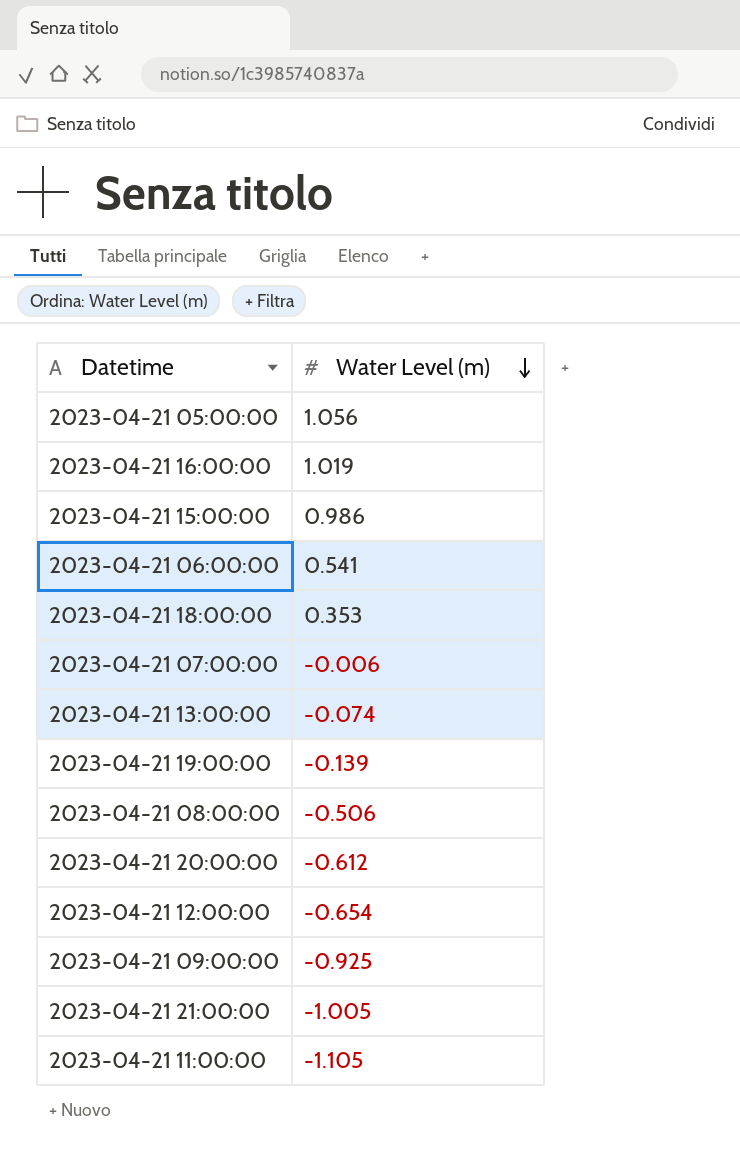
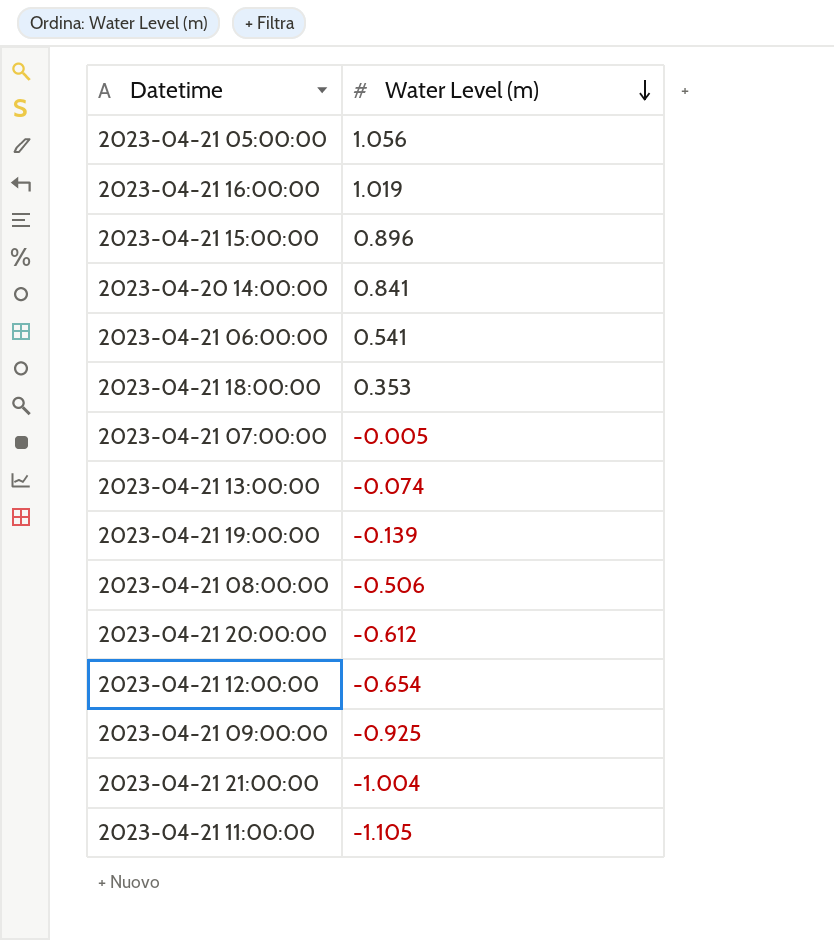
2023-04-21 15:00:00 | Water Level (m): 0.986 -> 0.896
row 2023-04-20 14:00:00: none -> 0.841
2023-04-21 07:00:00 | Water Level (m): -0.006 -> -0.005
2023-04-21 21:00:00 | Water Level (m): -1.005 -> -1.004

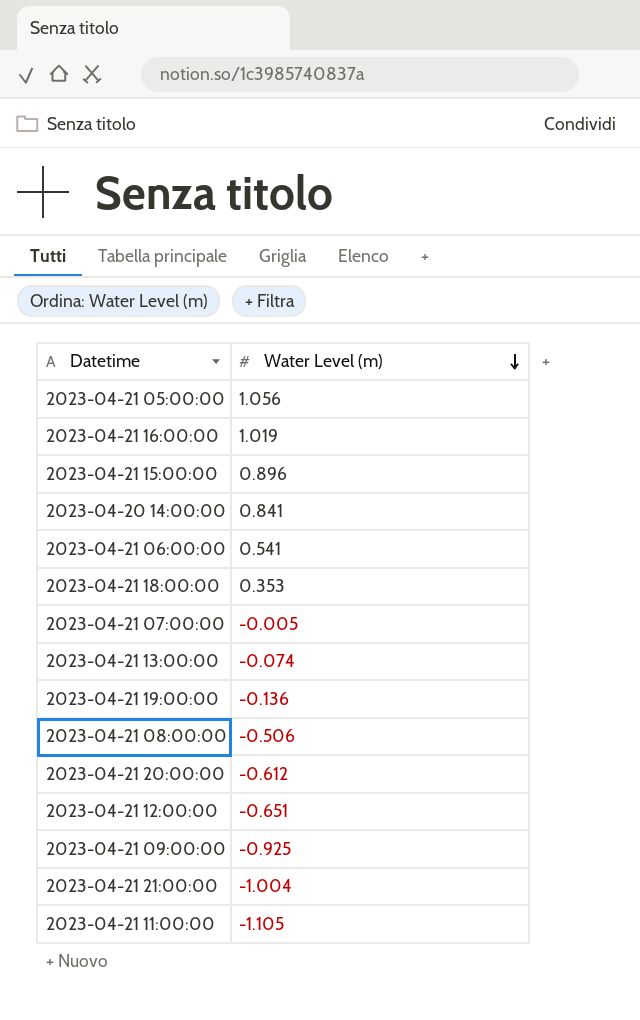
2023-04-21 19:00:00 | Water Level (m): -0.139 -> -0.136
2023-04-21 12:00:00 | Water Level (m): -0.654 -> -0.651

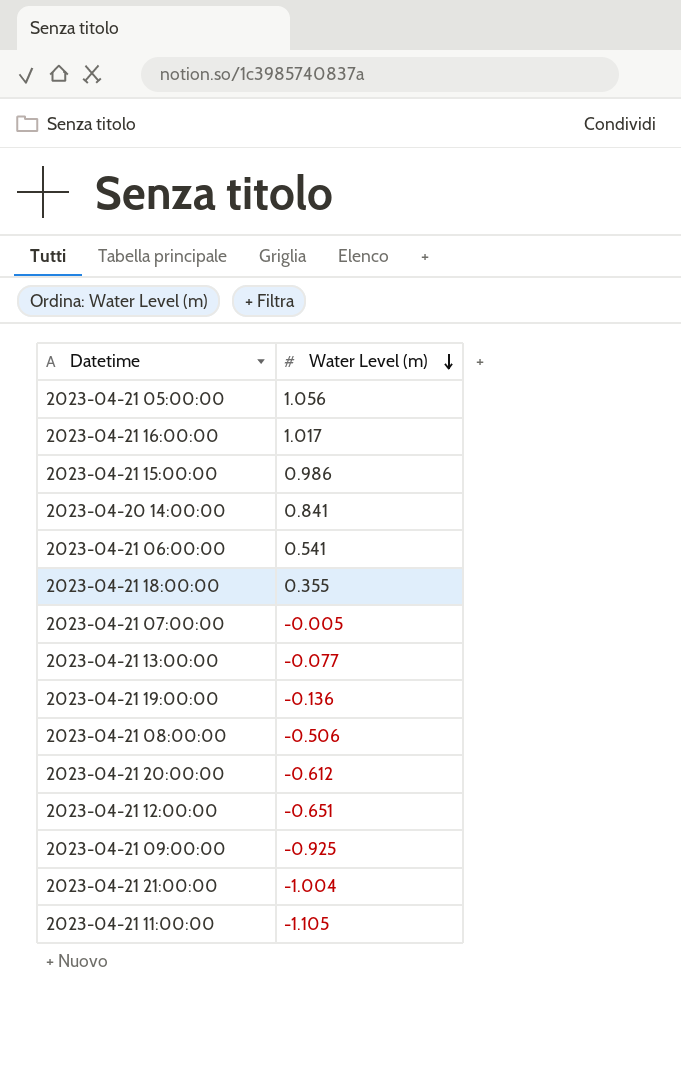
2023-04-21 16:00:00 | Water Level (m): 1.019 -> 1.017
2023-04-21 15:00:00 | Water Level (m): 0.896 -> 0.986
2023-04-21 18:00:00 | Water Level (m): 0.353 -> 0.355
2023-04-21 13:00:00 | Water Level (m): -0.074 -> -0.077

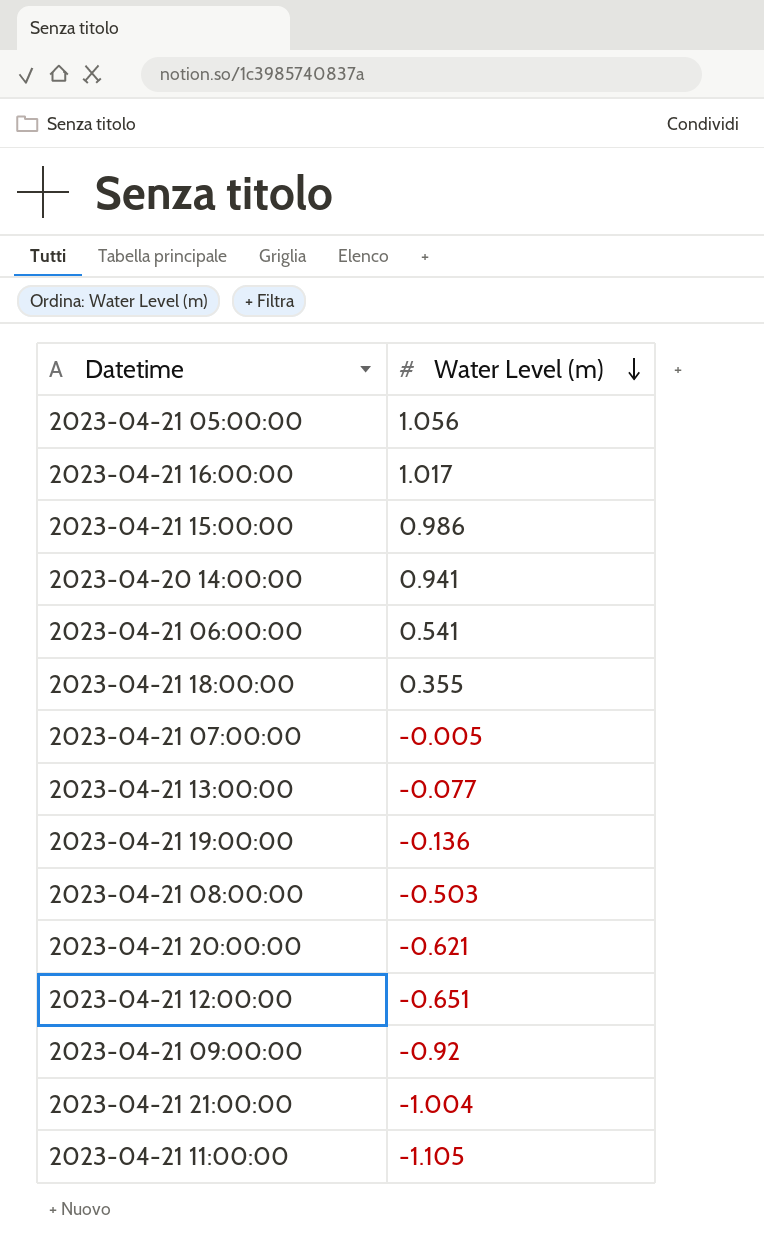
2023-04-20 14:00:00 | Water Level (m): 0.841 -> 0.941
2023-04-21 08:00:00 | Water Level (m): -0.506 -> -0.503
2023-04-21 20:00:00 | Water Level (m): -0.612 -> -0.621
2023-04-21 09:00:00 | Water Level (m): -0.925 -> -0.92

